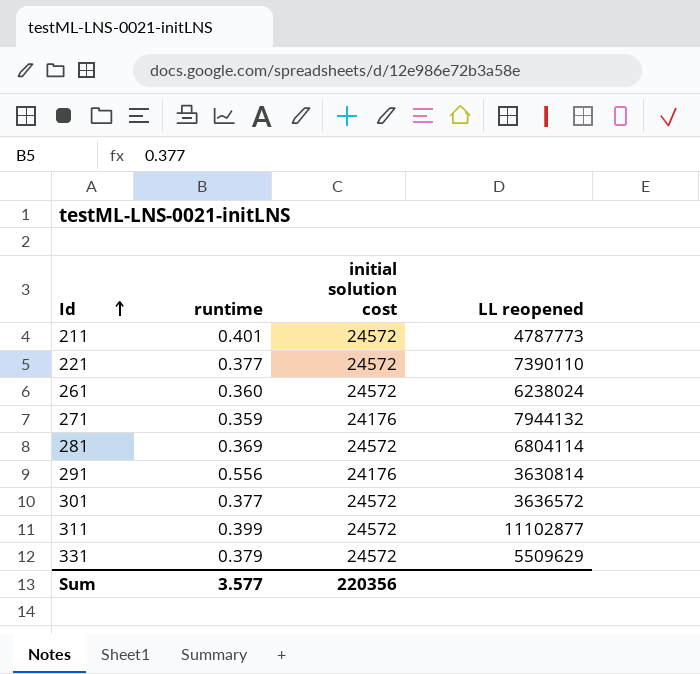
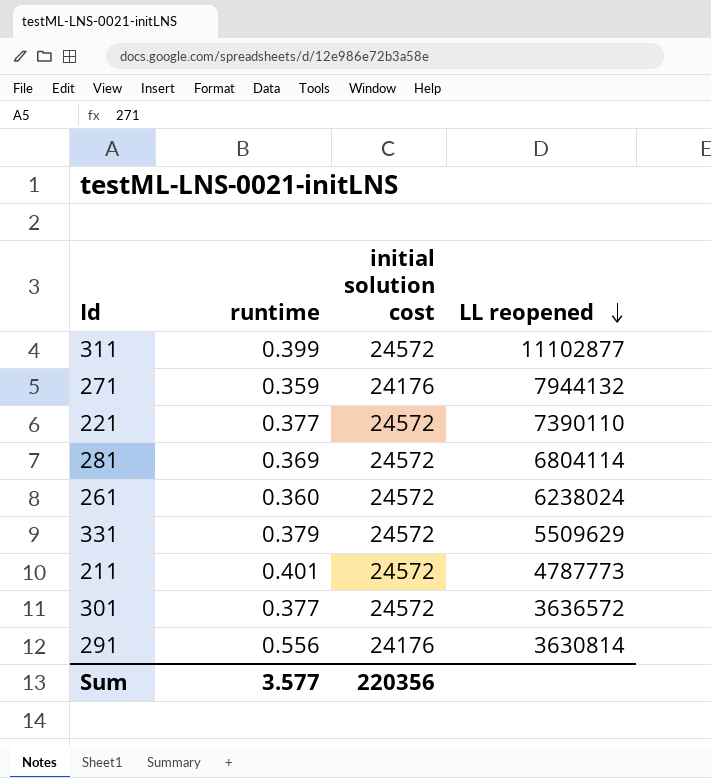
row order: Id ascending -> LL reopened descending

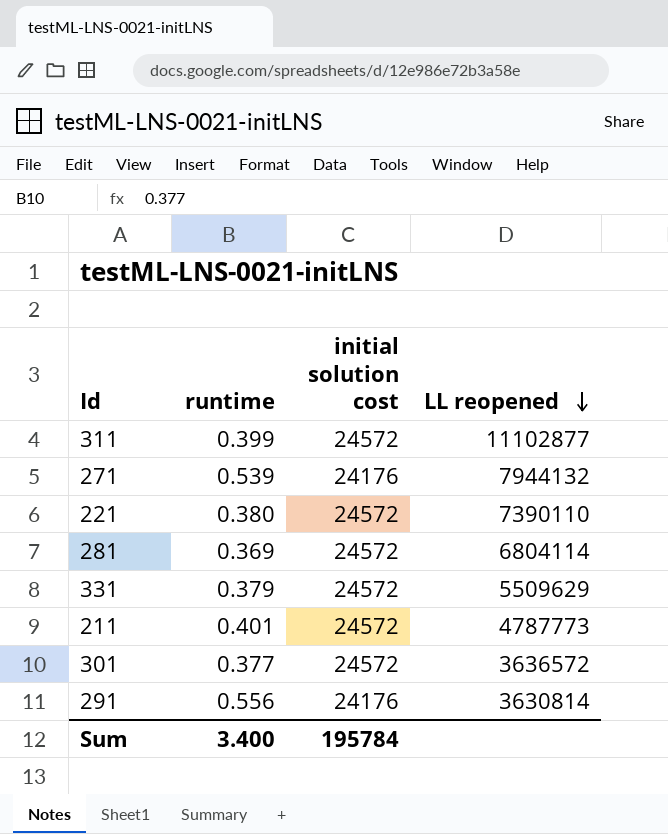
row 261: 0.360 | 24572 | 6238024 -> none
271 | runtime: 0.359 -> 0.539
221 | runtime: 0.377 -> 0.380
Sum | runtime: 3.577 -> 3.400
Sum | initial solution cost: 220356 -> 195784

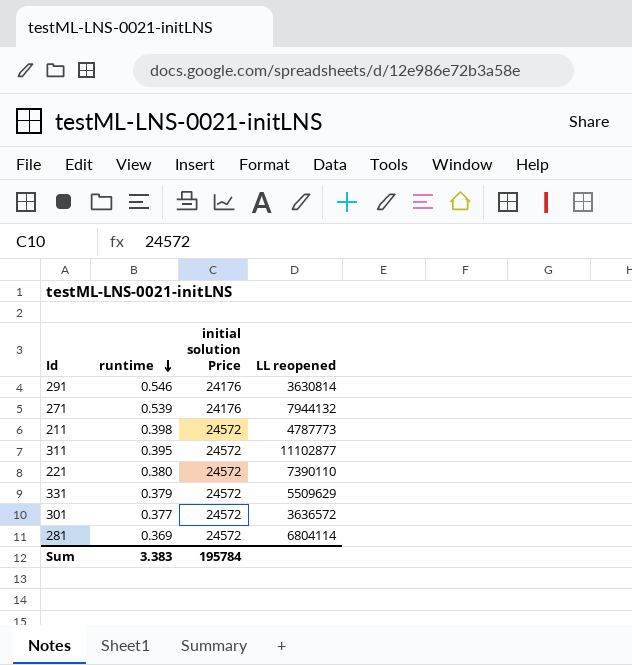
row order: LL reopened descending -> runtime descending
column name: initial solution cost -> initial solution Price
291 | runtime: 0.556 -> 0.546
211 | runtime: 0.401 -> 0.398
311 | runtime: 0.399 -> 0.395
Sum | runtime: 3.400 -> 3.383

